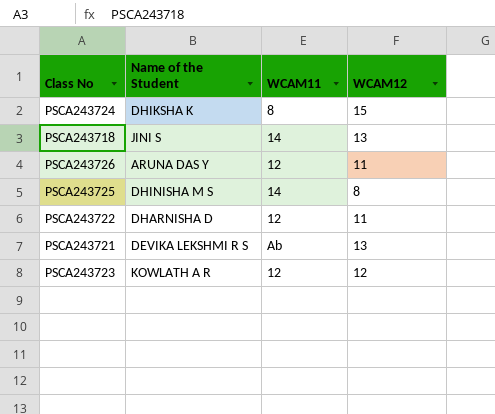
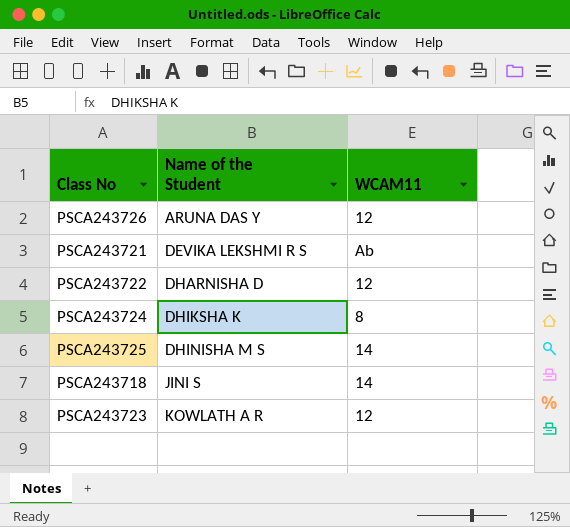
row order: none -> Name of the Student ascending
column WCAM12 | position: 4 -> none

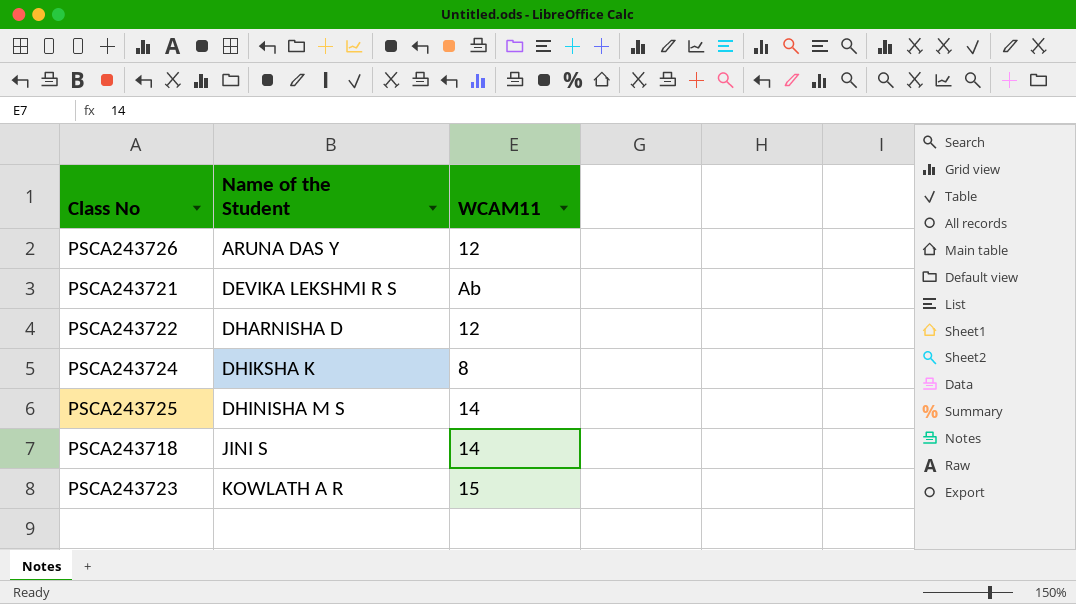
PSCA243723 | WCAM11: 12 -> 15

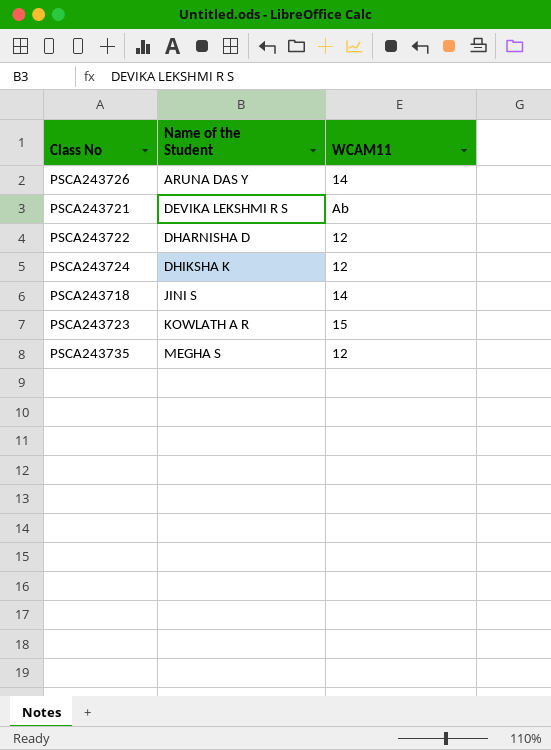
row PSCA243725: DHINISHA M S | 14 -> none
PSCA243726 | WCAM11: 12 -> 14
PSCA243724 | WCAM11: 8 -> 12
row PSCA243735: none -> MEGHA S | 12

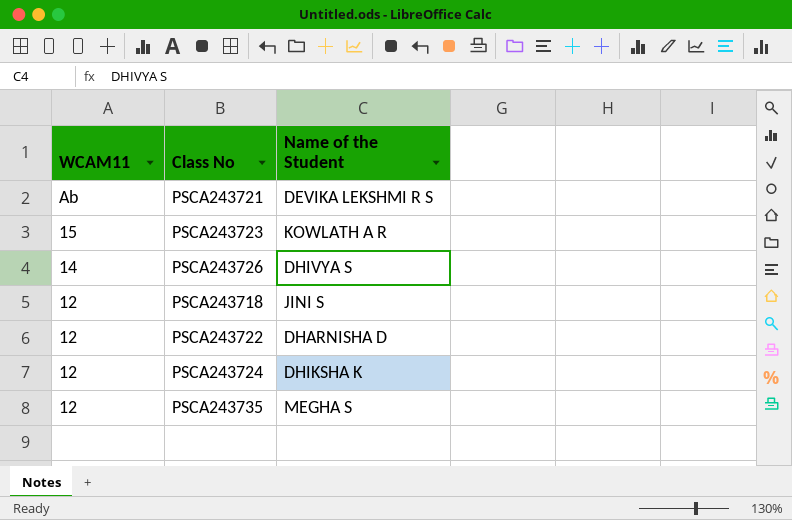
row order: Name of the Student ascending -> WCAM11 descending
column WCAM11 | position: 3 -> 1
PSCA243726 | Name of the Student: ARUNA DAS Y -> DHIVYA S
PSCA243718 | WCAM11: 14 -> 12

